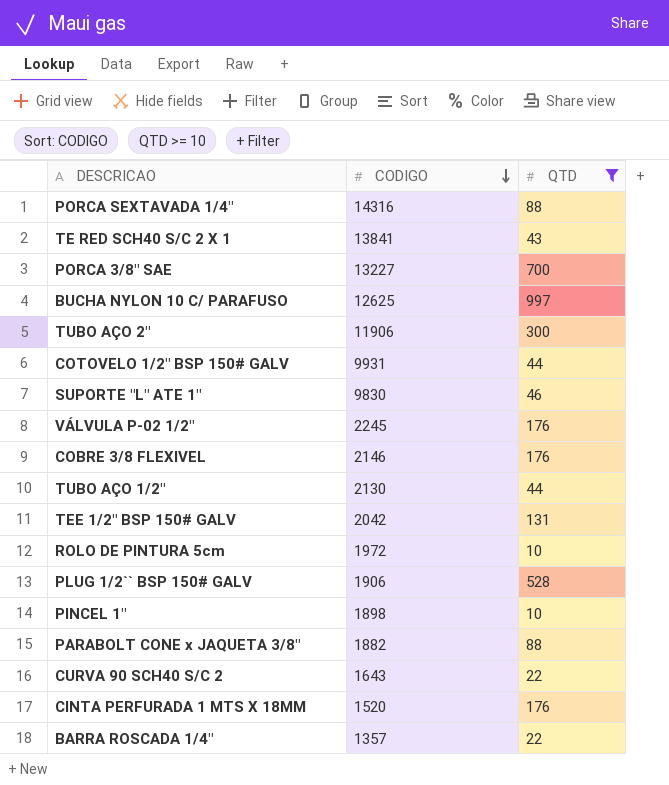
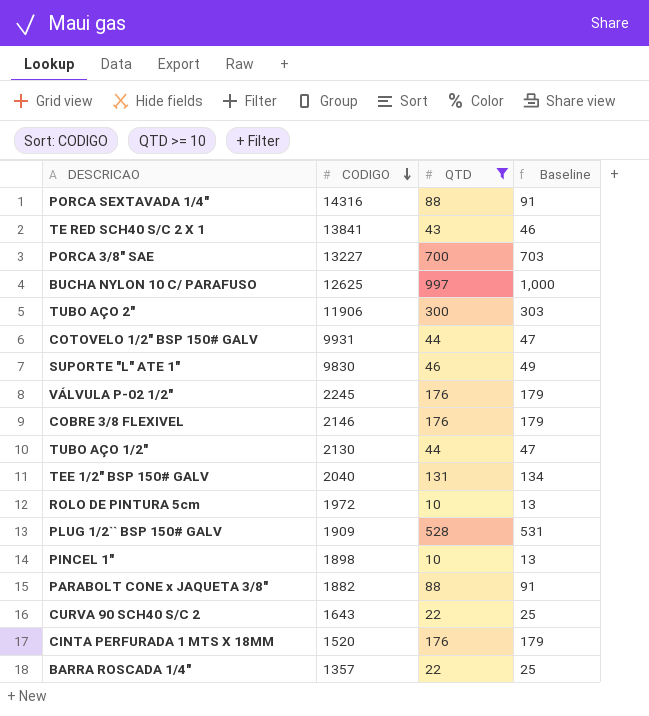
column Baseline | formula: none -> [QTD] + 3
TEE 1/2" BSP 150# GALV | CODIGO: 2042 -> 2040
PLUG 1/2`` BSP 150# GALV | CODIGO: 1906 -> 1909

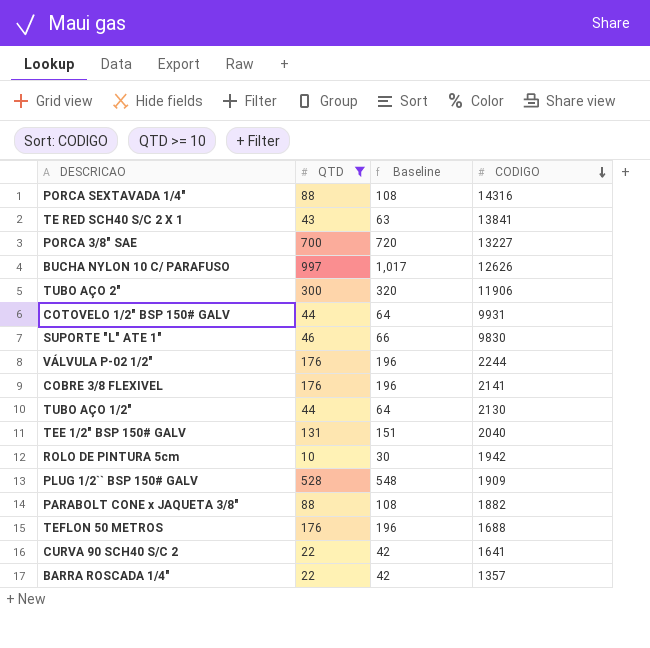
column Baseline | formula: [QTD] + 3 -> [QTD] + 20
column CODIGO | position: 2 -> 4
row PINCEL 1": 1898 | 10 | 13 -> none
row CINTA PERFURADA 1 MTS X 18MM: 1520 | 176 | 179 -> none
BUCHA NYLON 10 C/ PARAFUSO | CODIGO: 12625 -> 12626
VÁLVULA P-02 1/2" | CODIGO: 2245 -> 2244
COBRE 3/8 FLEXIVEL | CODIGO: 2146 -> 2141
ROLO DE PINTURA 5cm | CODIGO: 1972 -> 1942
row TEFLON 50 METROS: none -> 176 | 196 | 1688
CURVA 90 SCH40 S/C 2 | CODIGO: 1643 -> 1641

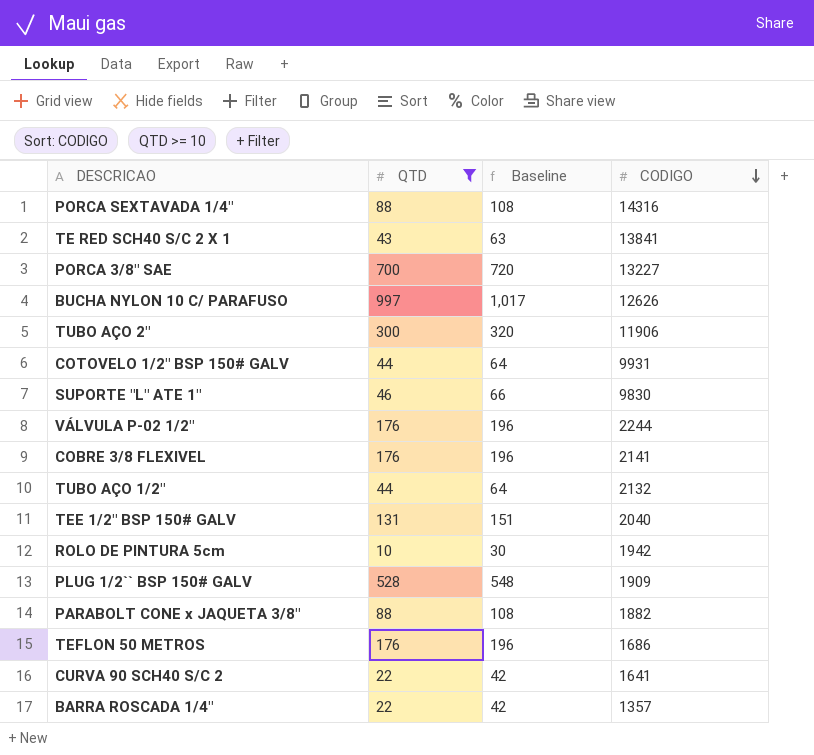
TUBO AÇO 1/2" | CODIGO: 2130 -> 2132
TEFLON 50 METROS | CODIGO: 1688 -> 1686

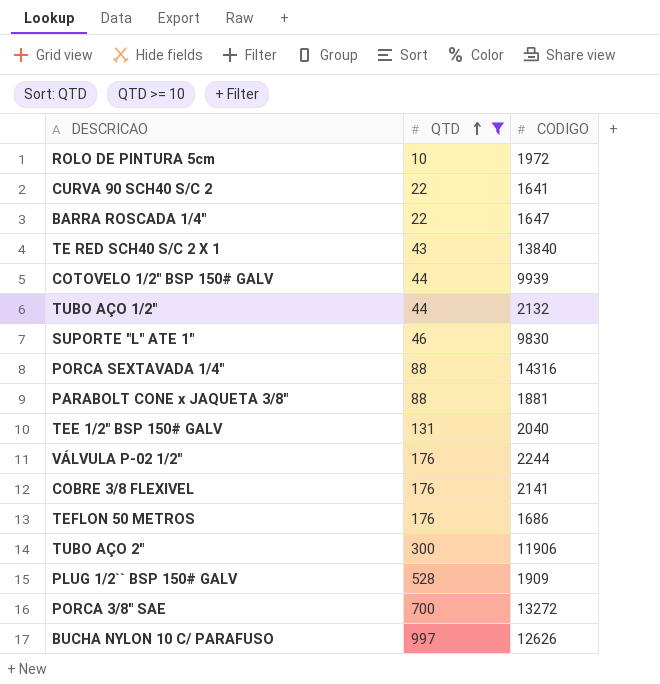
row order: CODIGO descending -> QTD ascending
column Baseline | formula: [QTD] + 20 -> none
ROLO DE PINTURA 5cm | CODIGO: 1942 -> 1972
BARRA ROSCADA 1/4" | CODIGO: 1357 -> 1647
TE RED SCH40 S/C 2 X 1 | CODIGO: 13841 -> 13840
COTOVELO 1/2" BSP 150# GALV | CODIGO: 9931 -> 9939
PARABOLT CONE x JAQUETA 3/8" | CODIGO: 1882 -> 1881
PORCA 3/8" SAE | CODIGO: 13227 -> 13272

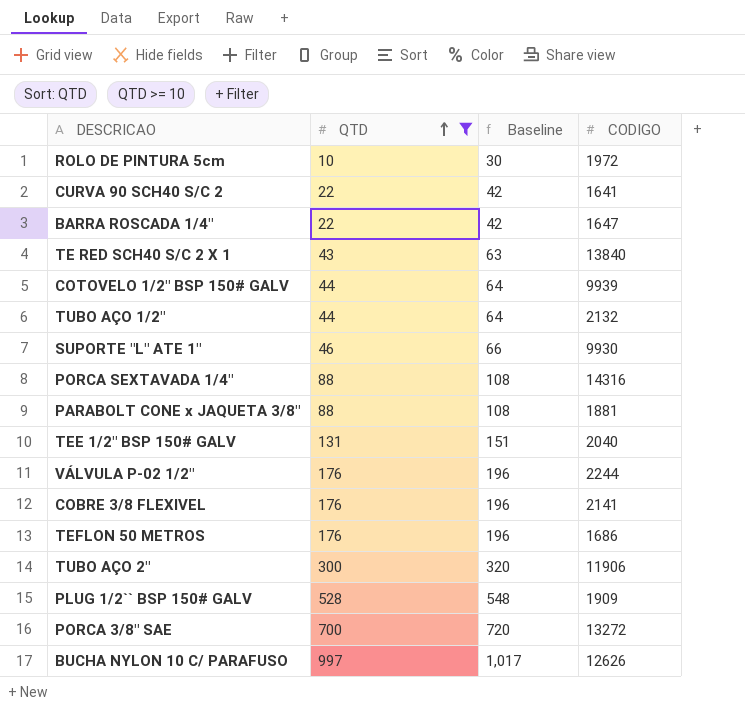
column Baseline | formula: none -> [QTD] + 20
SUPORTE "L" ATE 1" | CODIGO: 9830 -> 9930

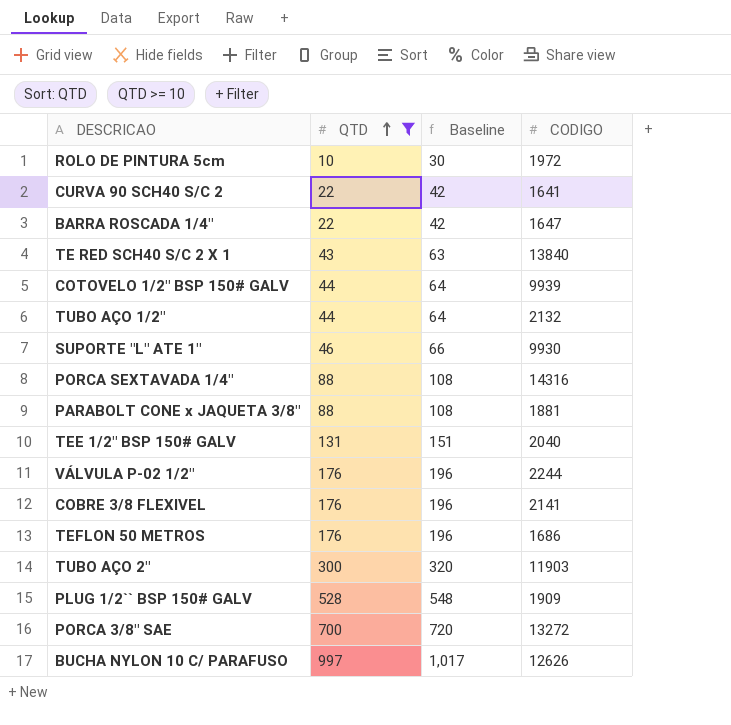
TUBO AÇO 2" | CODIGO: 11906 -> 11903

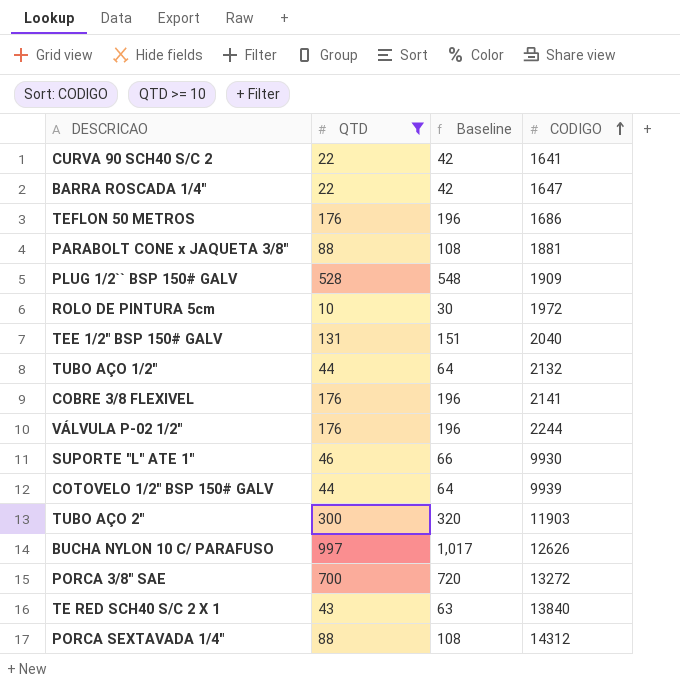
row order: QTD ascending -> CODIGO ascending
PORCA SEXTAVADA 1/4" | CODIGO: 14316 -> 14312

